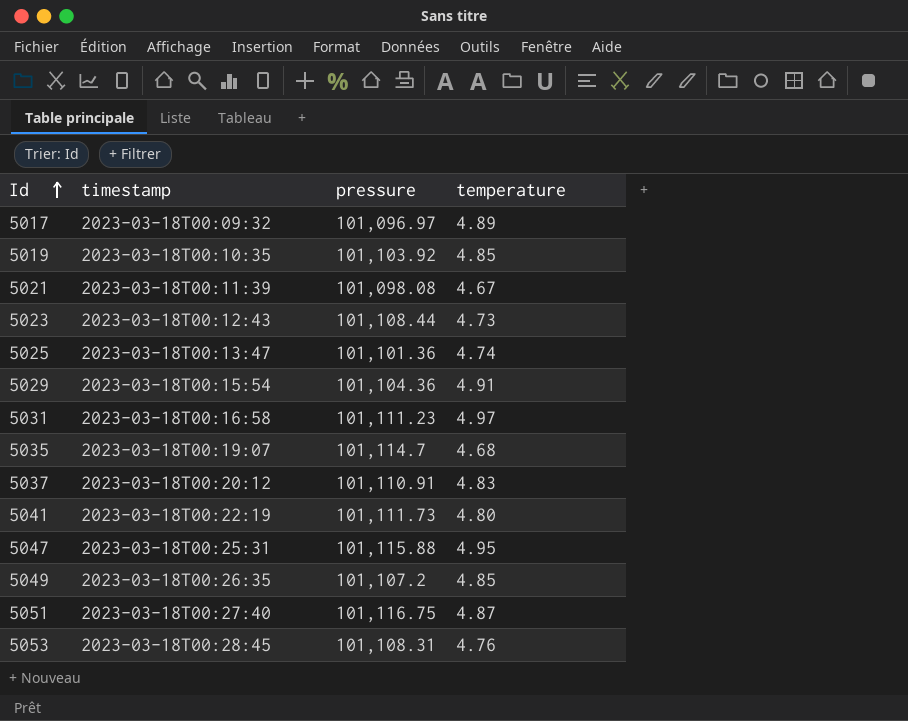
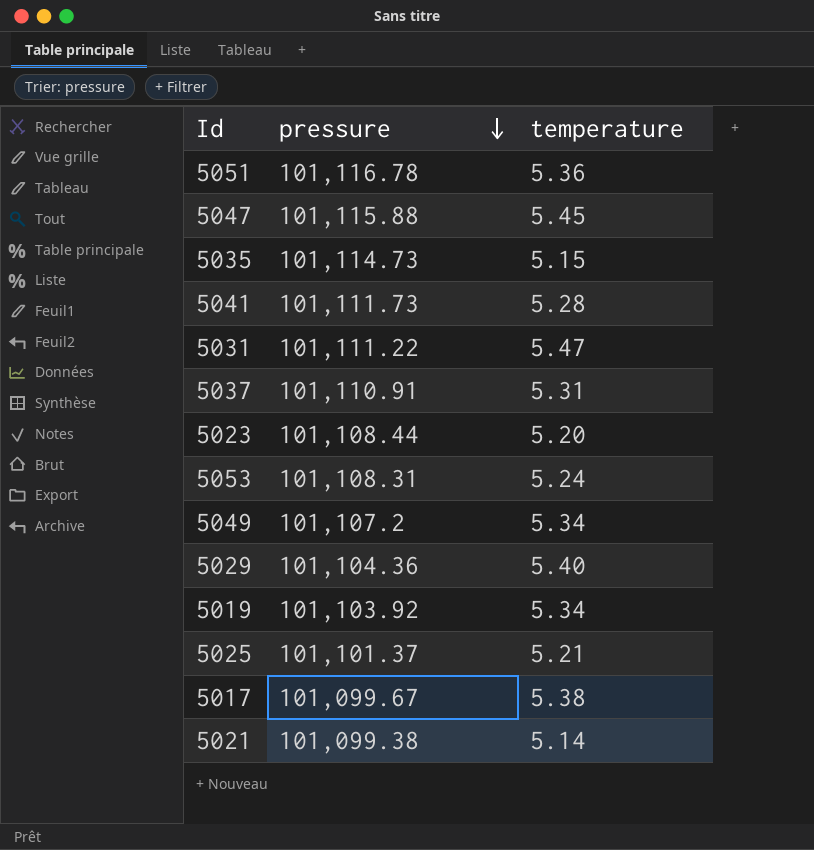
row order: Id ascending -> pressure descending
column timestamp | position: 2 -> none
5051 | pressure: 101,116.75 -> 101,116.78
5051 | temperature: 4.87 -> 5.36
5047 | temperature: 4.95 -> 5.45
5035 | pressure: 101,114.7 -> 101,114.73
5035 | temperature: 4.68 -> 5.15
5041 | temperature: 4.80 -> 5.28
5031 | pressure: 101,111.23 -> 101,111.22
5031 | temperature: 4.97 -> 5.47
5037 | temperature: 4.83 -> 5.31
5023 | temperature: 4.73 -> 5.20
5053 | temperature: 4.76 -> 5.24
5049 | temperature: 4.85 -> 5.34
5029 | temperature: 4.91 -> 5.40
5019 | temperature: 4.85 -> 5.34
5025 | pressure: 101,101.36 -> 101,101.37
5025 | temperature: 4.74 -> 5.21
5017 | pressure: 101,096.97 -> 101,099.67
5017 | temperature: 4.89 -> 5.38
5021 | pressure: 101,098.08 -> 101,099.38
5021 | temperature: 4.67 -> 5.14

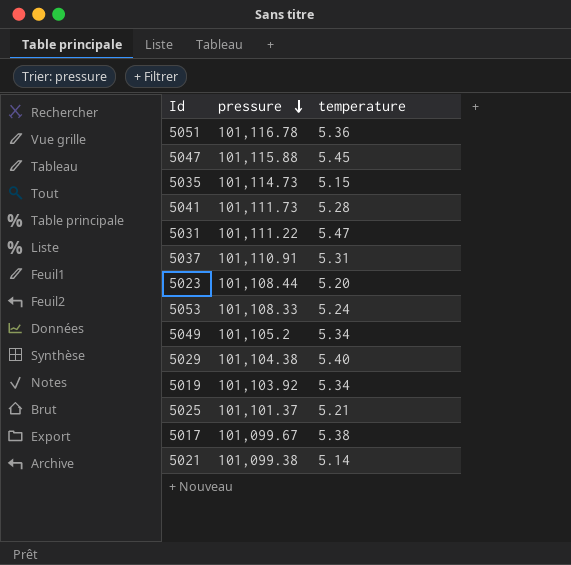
5053 | pressure: 101,108.31 -> 101,108.33
5049 | pressure: 101,107.2 -> 101,105.2
5029 | pressure: 101,104.36 -> 101,104.38

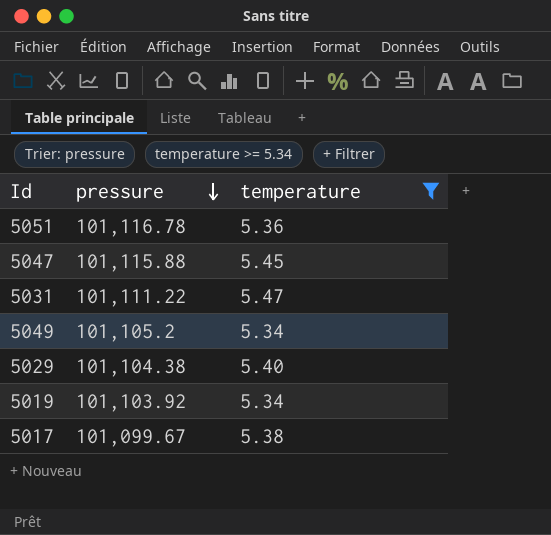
filter: none -> temperature >= 5.34

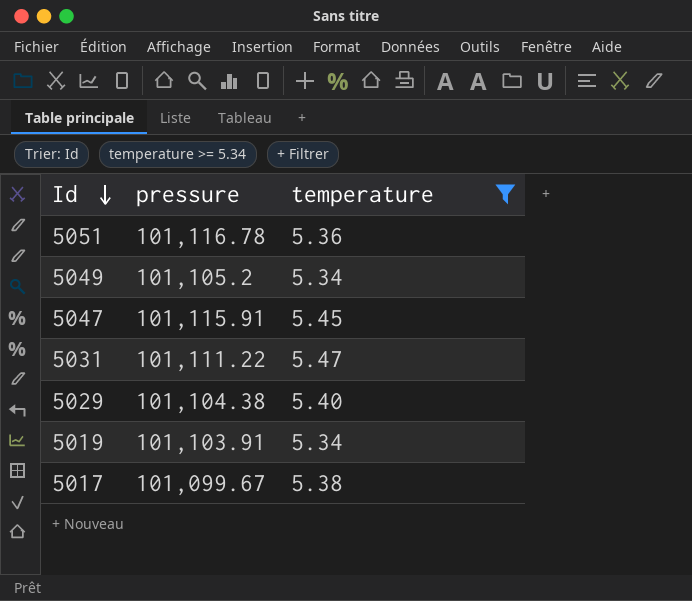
row order: pressure descending -> Id descending
5047 | pressure: 101,115.88 -> 101,115.91
5019 | pressure: 101,103.92 -> 101,103.91

